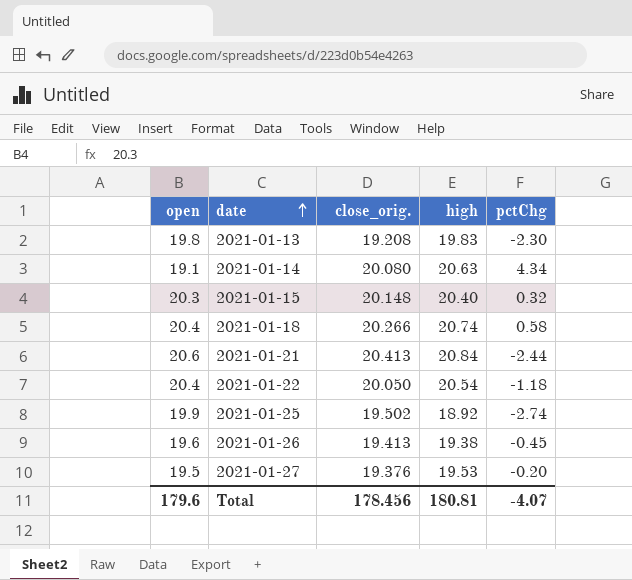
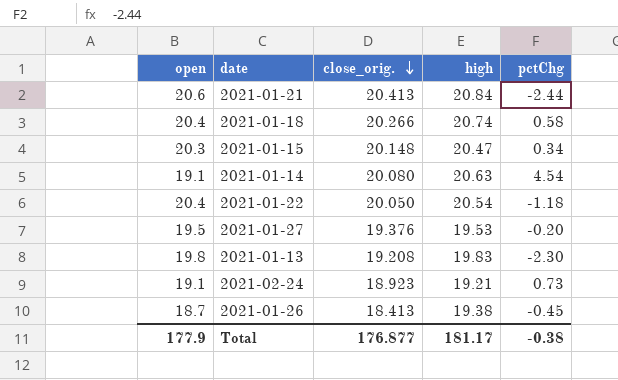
row order: date ascending -> close_orig. descending
row 2021-01-25: 19.9 | 19.502 | 18.92 | -2.74 -> none
2021-01-15 | high: 20.40 -> 20.47
2021-01-15 | pctChg: 0.32 -> 0.34
2021-01-14 | pctChg: 4.34 -> 4.54
row 2021-02-24: none -> 19.1 | 18.923 | 19.21 | 0.73
2021-01-26 | open: 19.6 -> 18.7
2021-01-26 | close_orig.: 19.413 -> 18.413
Total | open: 179.6 -> 177.9
Total | close_orig.: 178.456 -> 176.877
Total | high: 180.81 -> 181.17
Total | pctChg: -4.07 -> -0.38

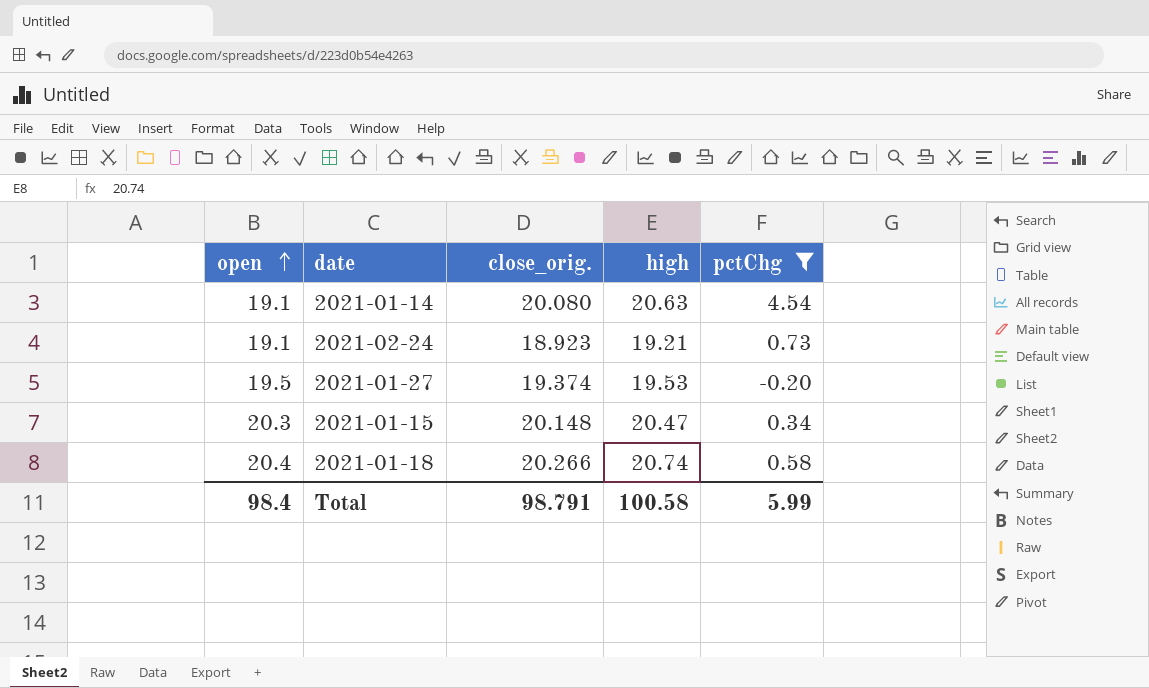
filter: none -> pctChg >= -0.20
row order: close_orig. descending -> open ascending
2021-01-27 | close_orig.: 19.376 -> 19.374
Total | open: 177.9 -> 98.4
Total | close_orig.: 176.877 -> 98.791
Total | high: 181.17 -> 100.58
Total | pctChg: -0.38 -> 5.99

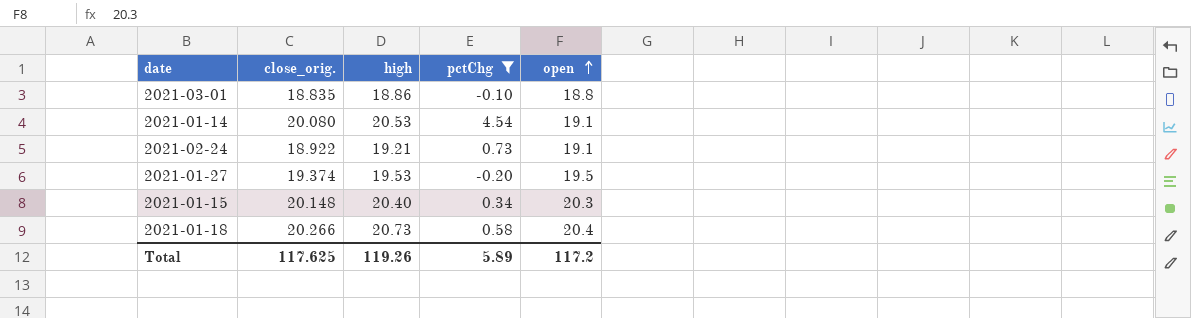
column open | position: 1 -> 5
row 2021-03-01: none -> 18.835 | 18.86 | -0.10 | 18.8
2021-01-14 | high: 20.63 -> 20.53
2021-02-24 | close_orig.: 18.923 -> 18.922
2021-01-15 | high: 20.47 -> 20.40
2021-01-18 | high: 20.74 -> 20.73
Total | close_orig.: 98.791 -> 117.625
Total | high: 100.58 -> 119.26
Total | pctChg: 5.99 -> 5.89
Total | open: 98.4 -> 117.2

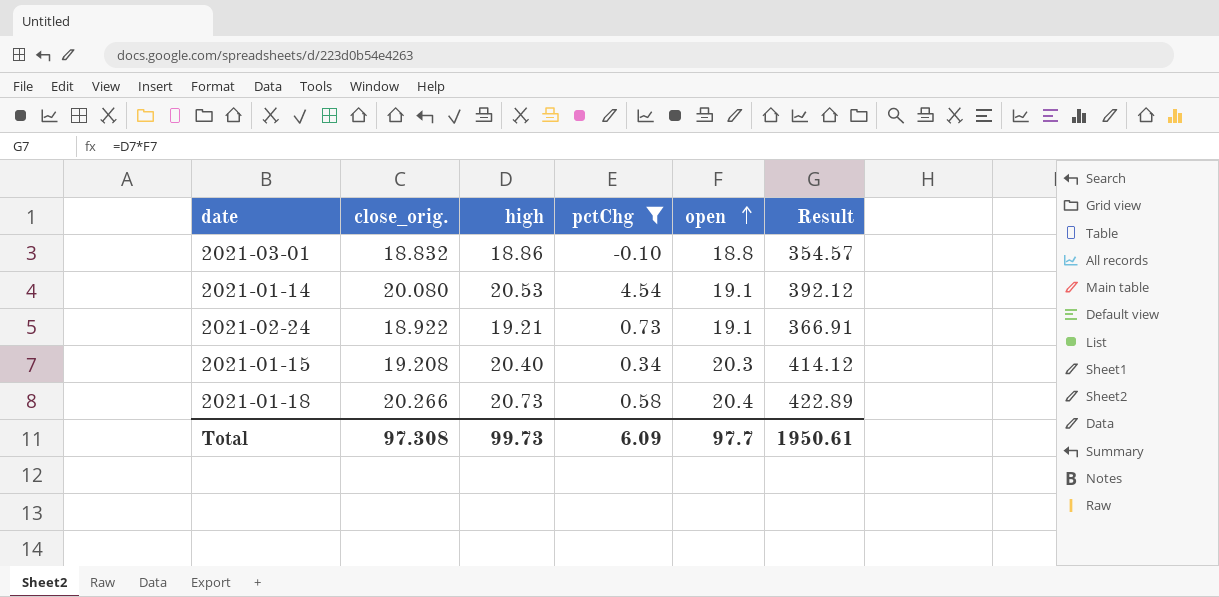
column Result | formula: none -> [high] * [open]
row 2021-01-27: 19.374 | 19.53 | -0.20 | 19.5 -> none
2021-03-01 | close_orig.: 18.835 -> 18.832
2021-01-15 | close_orig.: 20.148 -> 19.208
Total | close_orig.: 117.625 -> 97.308
Total | high: 119.26 -> 99.73
Total | pctChg: 5.89 -> 6.09
Total | open: 117.2 -> 97.7

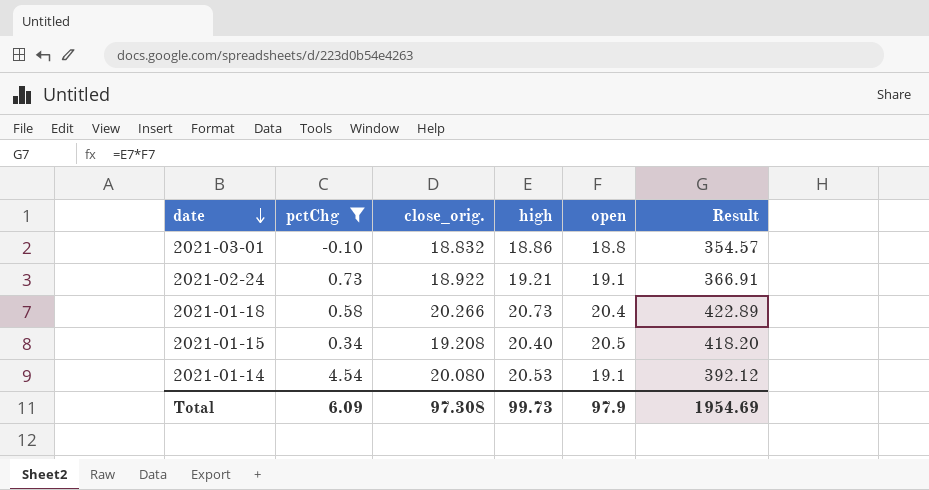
row order: open ascending -> date descending
column pctChg | position: 4 -> 2
2021-01-15 | open: 20.3 -> 20.5
2021-01-15 | Result: 414.12 -> 418.20
Total | open: 97.7 -> 97.9
Total | Result: 1950.61 -> 1954.69

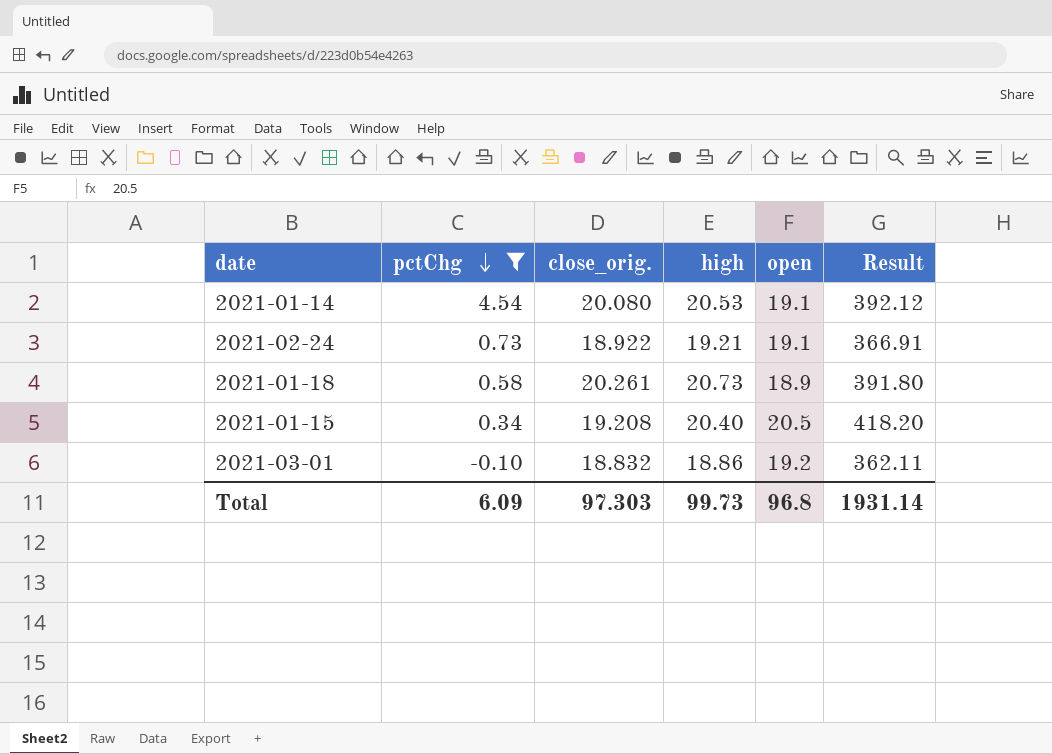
row order: date descending -> pctChg descending
2021-01-18 | close_orig.: 20.266 -> 20.261
2021-01-18 | open: 20.4 -> 18.9
2021-01-18 | Result: 422.89 -> 391.80
2021-03-01 | open: 18.8 -> 19.2
2021-03-01 | Result: 354.57 -> 362.11
Total | close_orig.: 97.308 -> 97.303
Total | open: 97.9 -> 96.8
Total | Result: 1954.69 -> 1931.14

